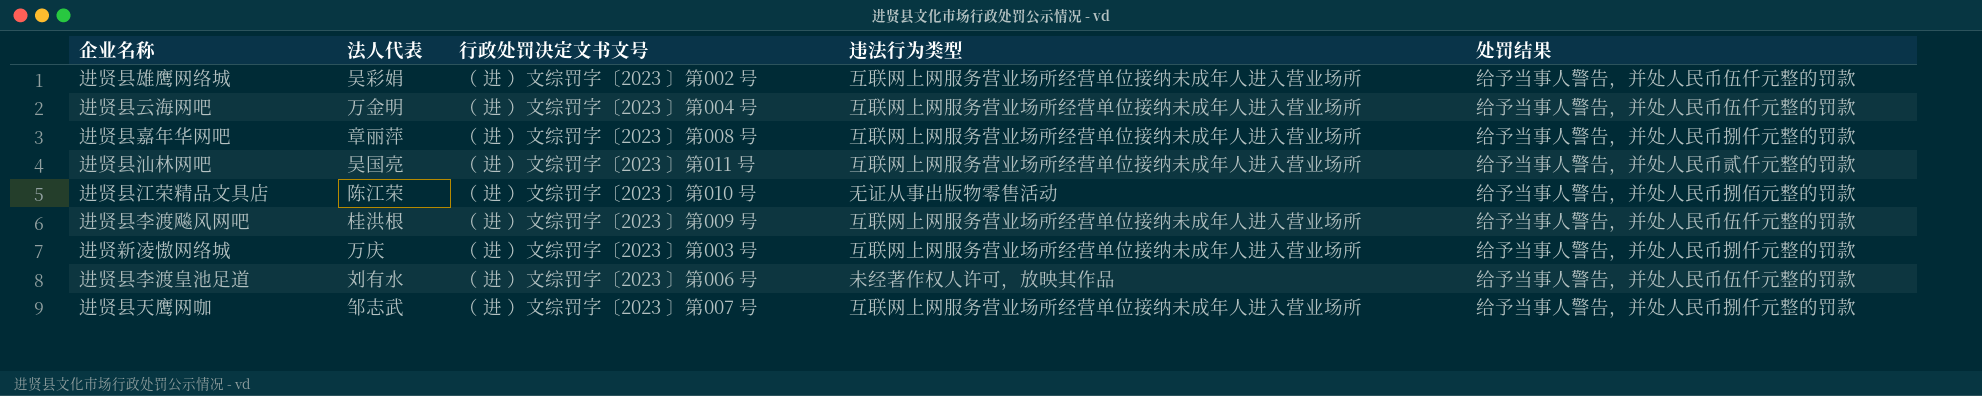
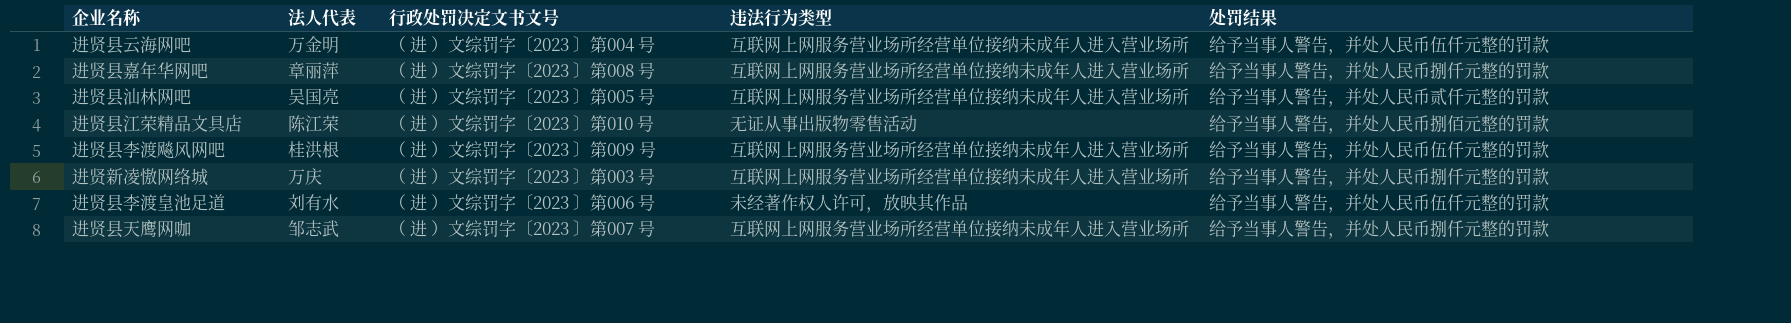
row 进贤县雄鹰网络城: 吴彩娟 | （ 进 ）文综罚字〔2023 〕第002 号 | 互联网上网服务营业场所经营单位接纳未成年人进入营业场所 | 给予当事人警告，并处人民币伍仟元整的罚款 -> none
进贤县汕林网吧 | 行政处罚决定文书文号: （ 进 ）文综罚字〔2023 〕第011 号 -> （ 进 ）文综罚字〔2023 〕第005 号

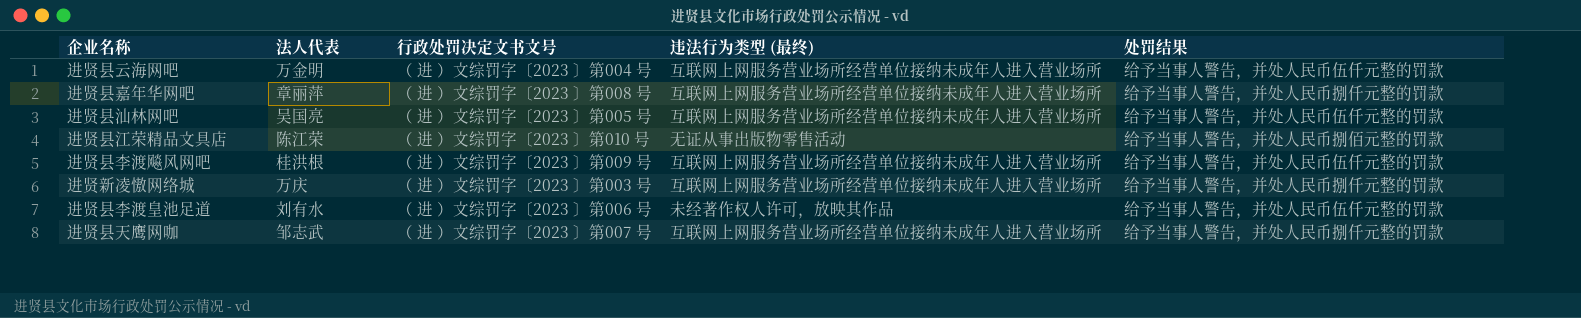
column name: 违法行为类型 -> 违法行为类型 (最终)
进贤县汕林网吧 | 处罚结果: 给予当事人警告，并处人民币贰仟元整的罚款 -> 给予当事人警告，并处人民币伍仟元整的罚款

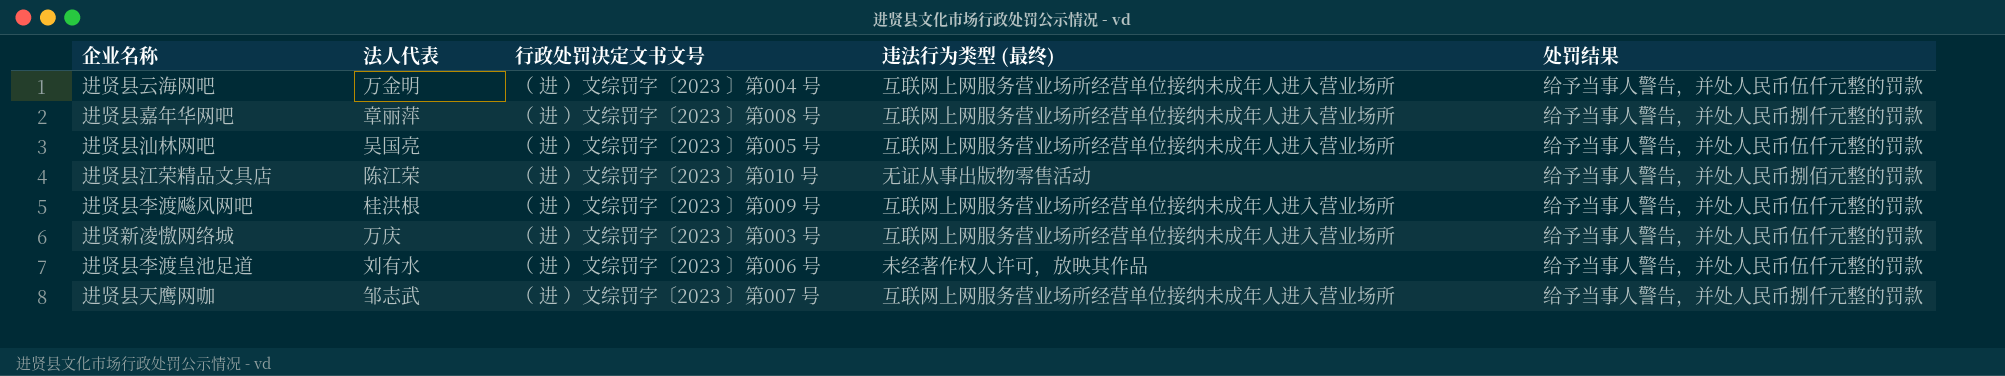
进贤新凌慠网络城 | 处罚结果: 给予当事人警告，并处人民币捌仟元整的罚款 -> 给予当事人警告，并处人民币伍仟元整的罚款

